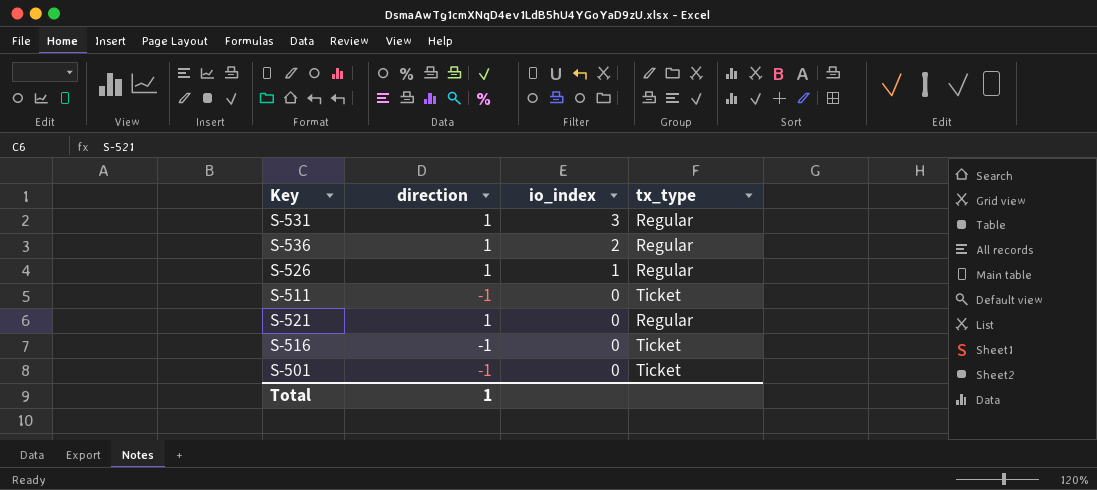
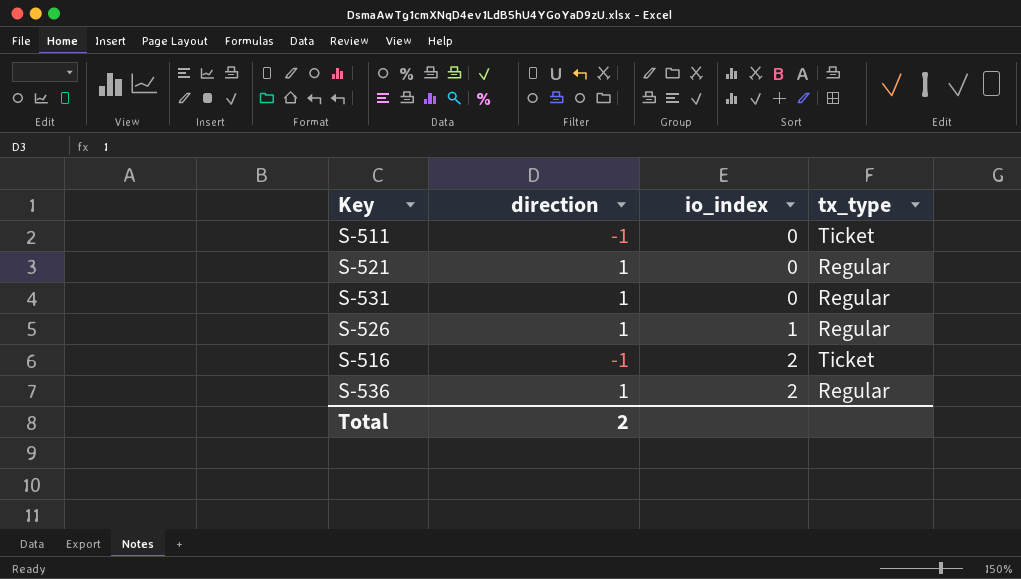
row order: io_index descending -> io_index ascending
row S-501: -1 | 0 | Ticket -> none
S-531 | io_index: 3 -> 0
S-516 | io_index: 0 -> 2
Total | direction: 1 -> 2

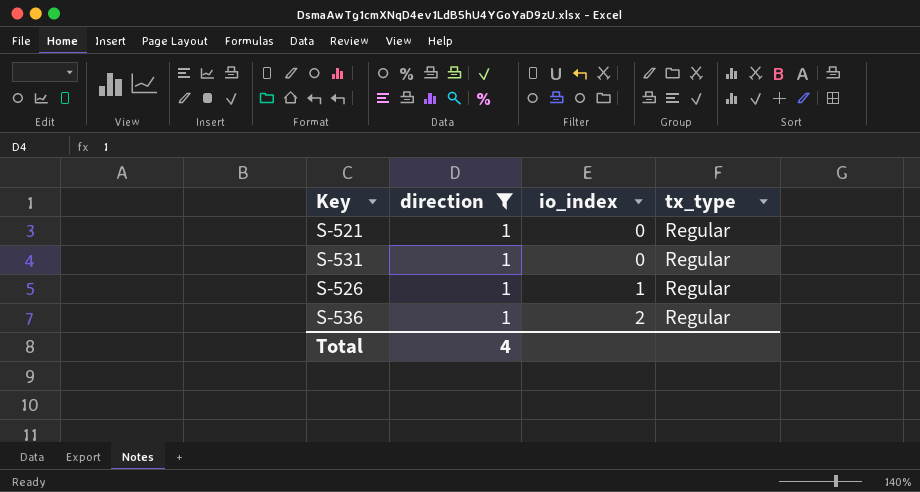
filter: none -> direction = 1
Total | direction: 2 -> 4

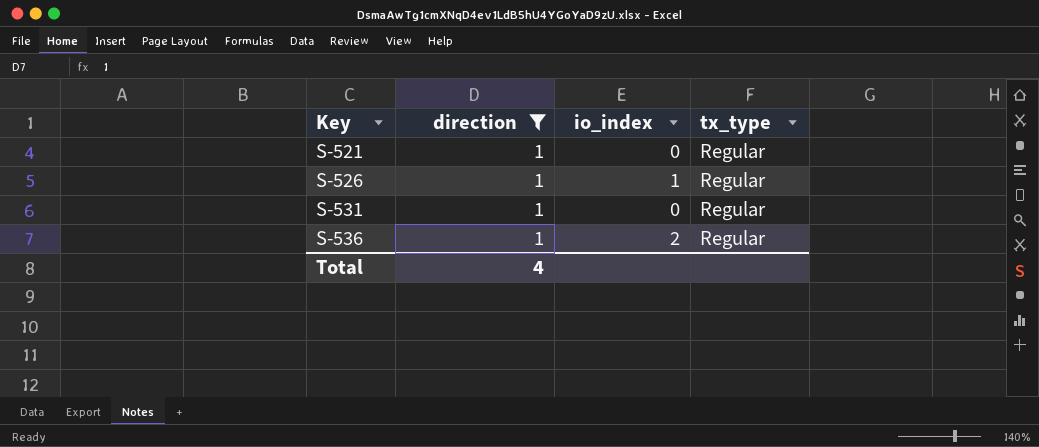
row order: io_index ascending -> Key ascending

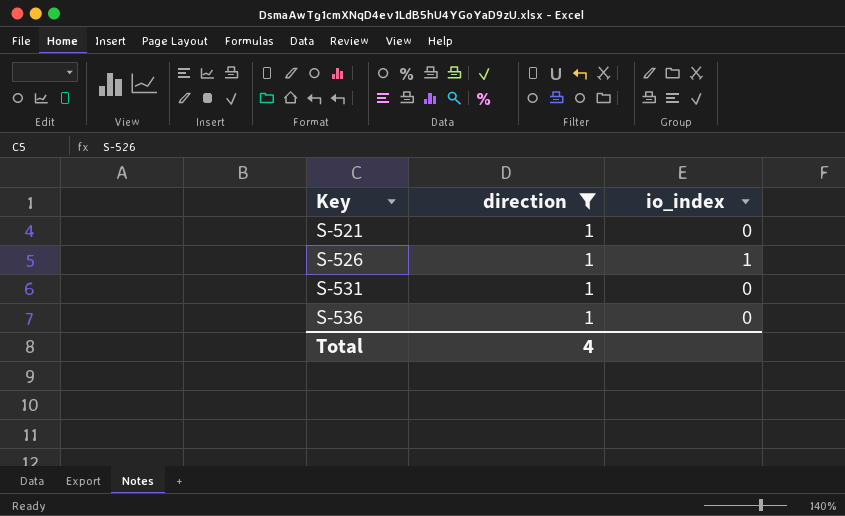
column tx_type | position: 4 -> none
S-536 | io_index: 2 -> 0

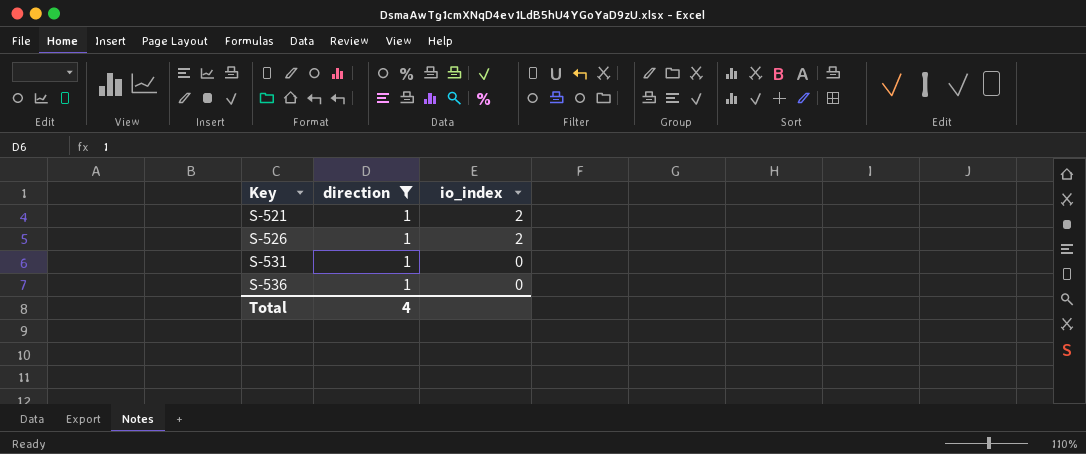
S-521 | io_index: 0 -> 2
S-526 | io_index: 1 -> 2

